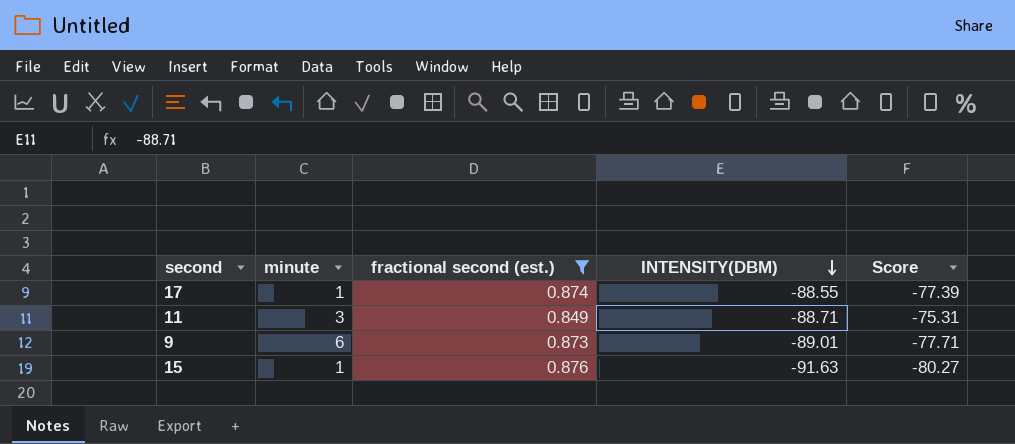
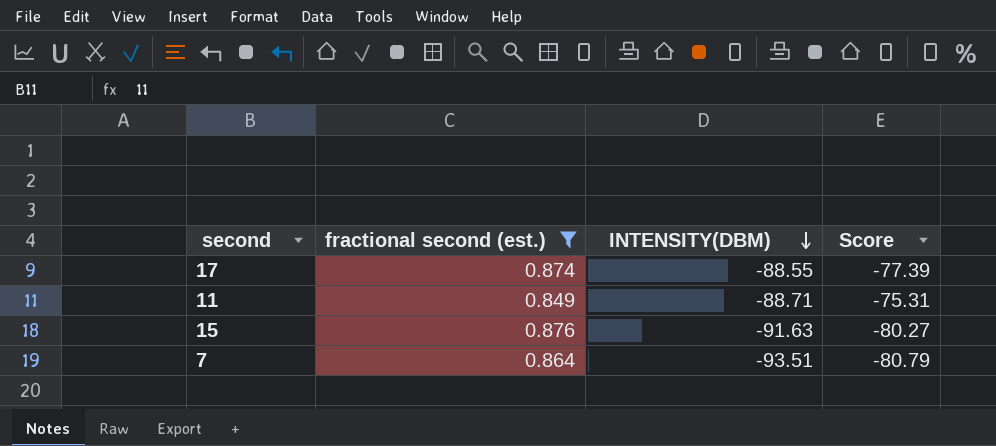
column minute | position: 2 -> none
row 9: 6 | 0.873 | -89.01 | -77.71 -> none
row 7: none -> 0.864 | -93.51 | -80.79

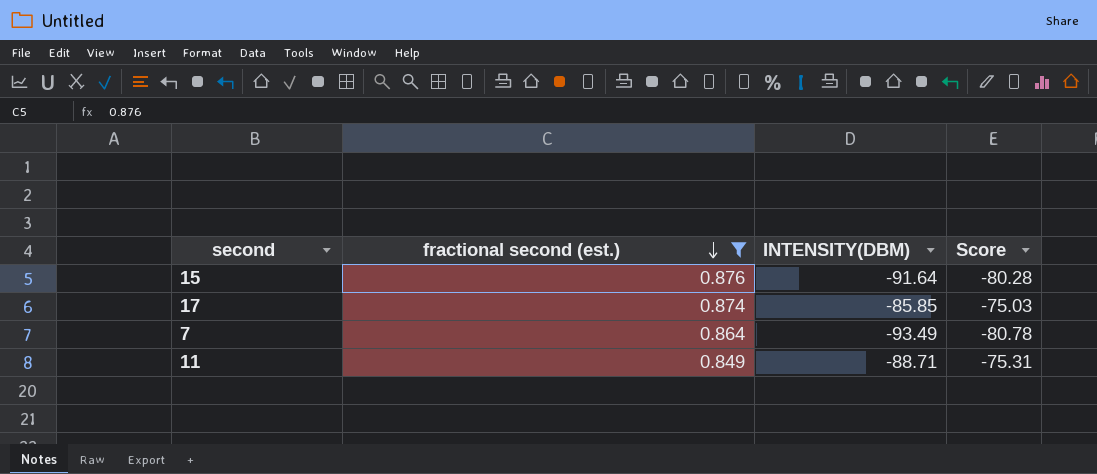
row order: INTENSITY(DBM) descending -> fractional second (est.) descending
15 | INTENSITY(DBM): -91.63 -> -91.64
15 | Score: -80.27 -> -80.28
17 | INTENSITY(DBM): -88.55 -> -85.85
17 | Score: -77.39 -> -75.03
7 | INTENSITY(DBM): -93.51 -> -93.49
7 | Score: -80.79 -> -80.78

